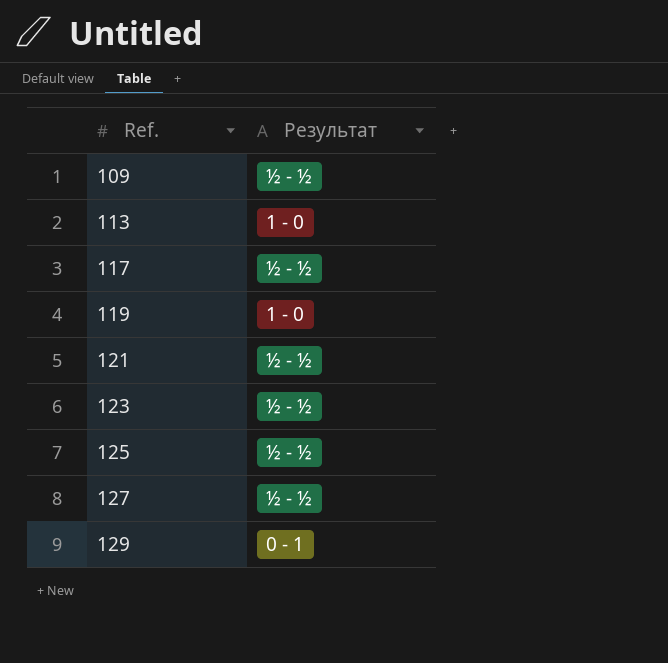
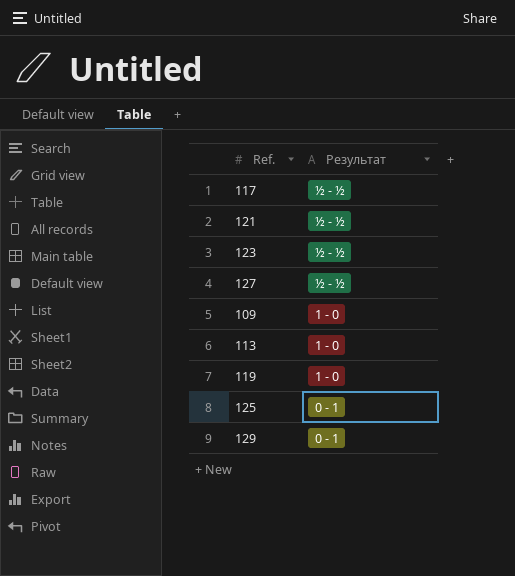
row order: Ref. ascending -> Результат descending
109 | Результат: ½ - ½ -> 1 - 0
125 | Результат: ½ - ½ -> 0 - 1

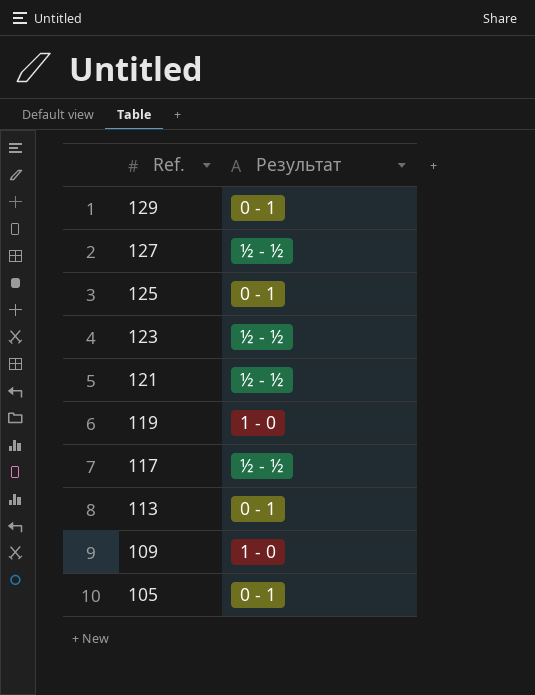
row order: Результат descending -> Ref. descending
113 | Результат: 1 - 0 -> 0 - 1
row 105: none -> 0 - 1

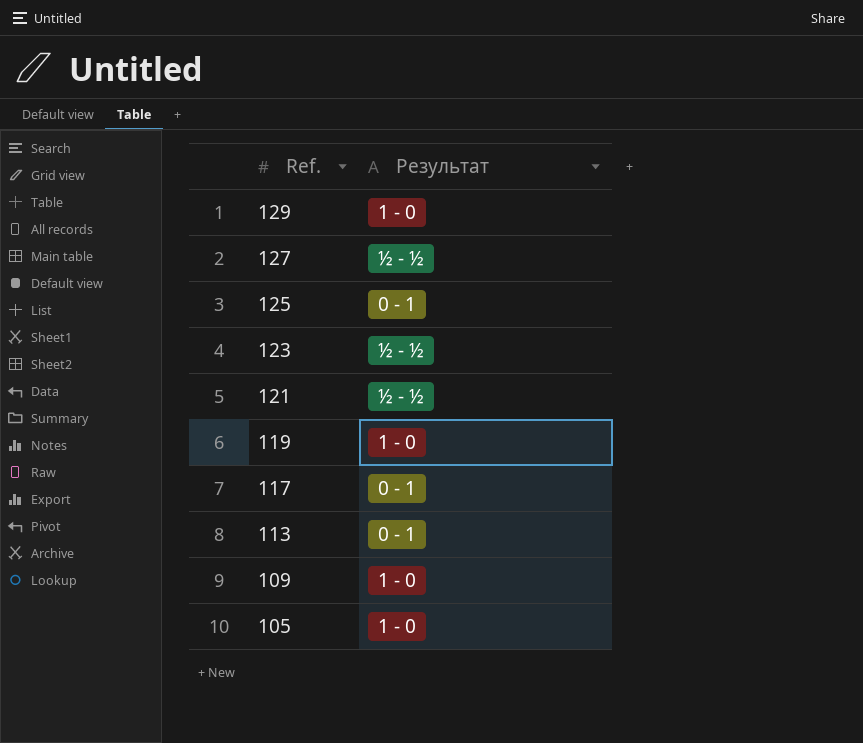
129 | Результат: 0 - 1 -> 1 - 0
117 | Результат: ½ - ½ -> 0 - 1
105 | Результат: 0 - 1 -> 1 - 0

